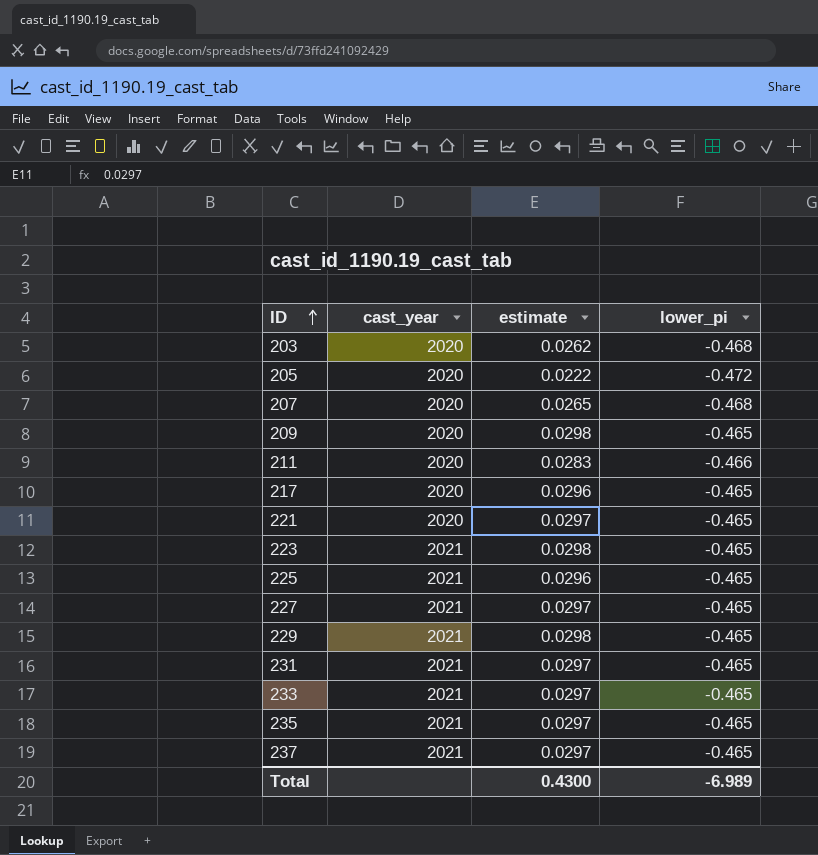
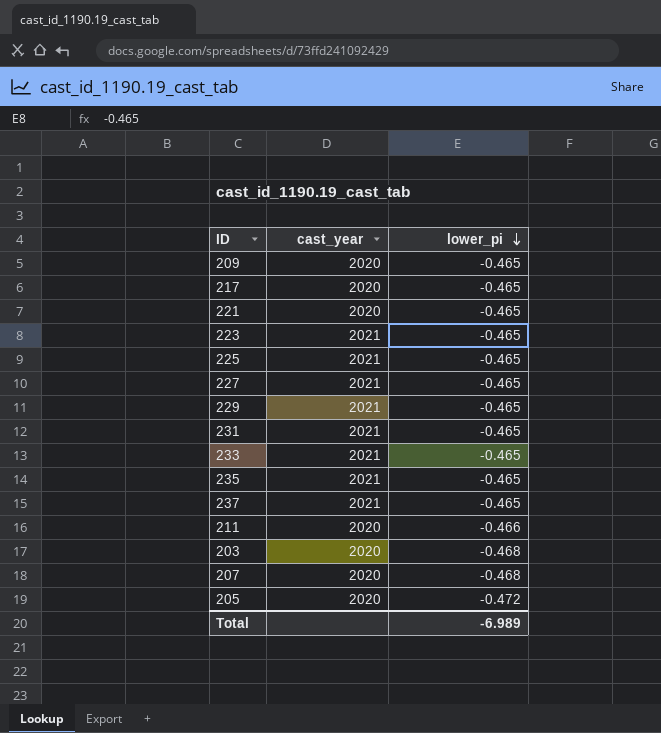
row order: ID ascending -> lower_pi descending
column estimate | position: 3 -> none

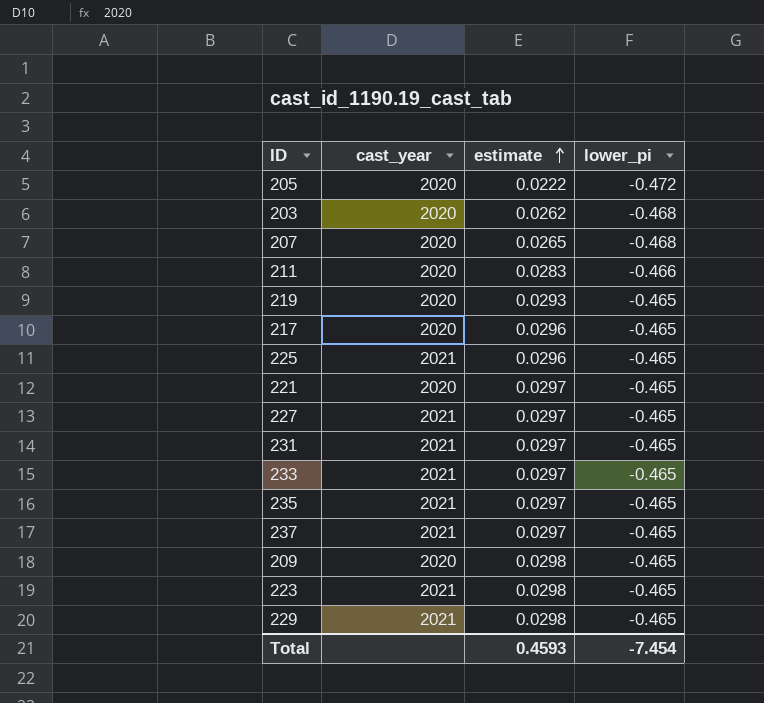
row order: lower_pi descending -> estimate ascending
column estimate | position: none -> 3
row 219: none -> 2020 | 0.0293 | -0.465
Total | lower_pi: -6.989 -> -7.454

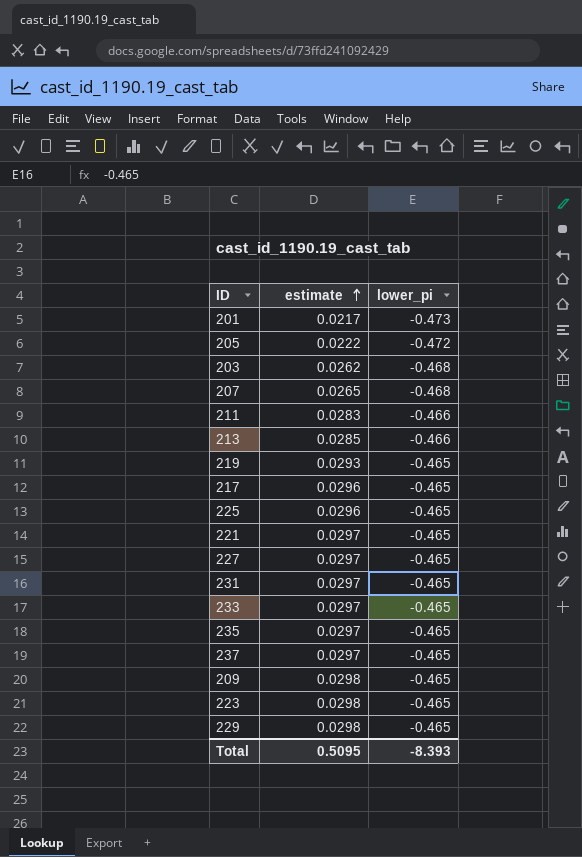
column cast_year | position: 2 -> none
row 201: none -> 0.0217 | -0.473
row 213: none -> 0.0285 | -0.466
Total | estimate: 0.4593 -> 0.5095
Total | lower_pi: -7.454 -> -8.393

